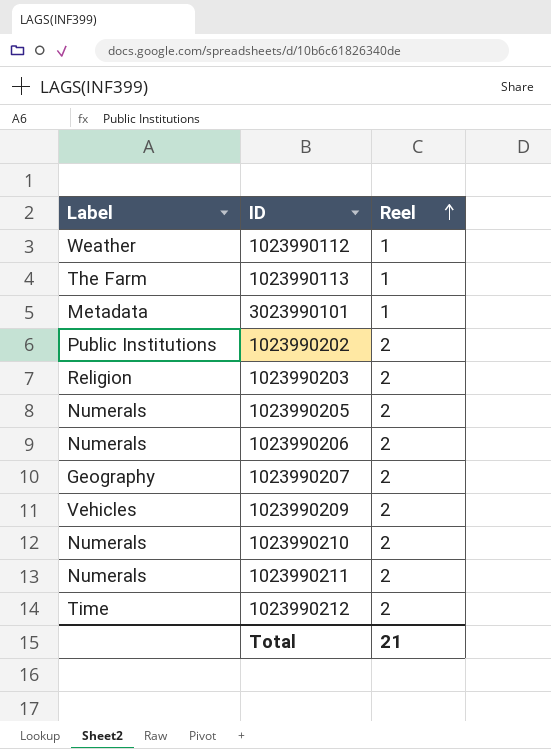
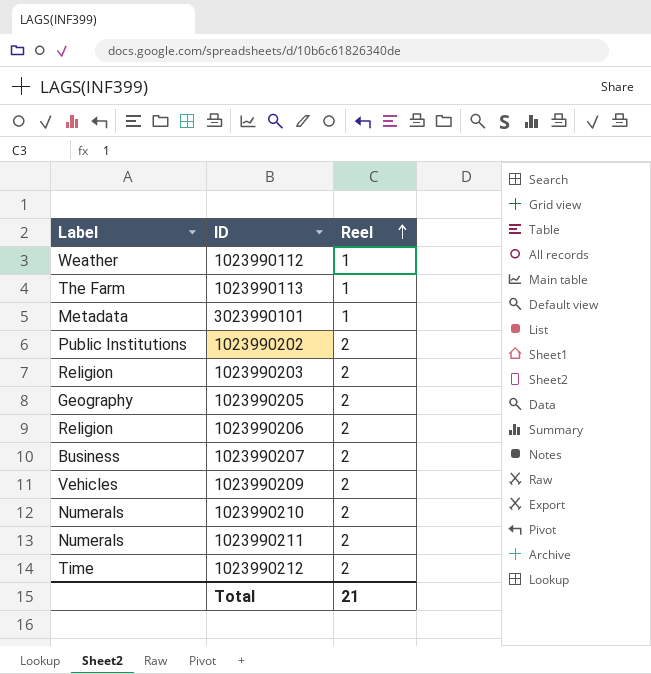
1023990205 | Label: Numerals -> Geography
1023990206 | Label: Numerals -> Religion
1023990207 | Label: Geography -> Business

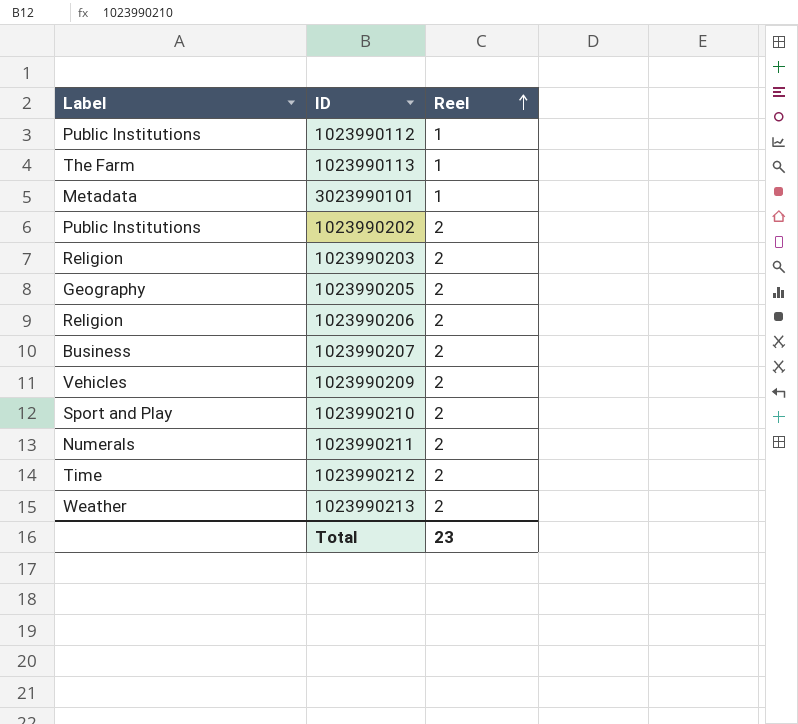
1023990112 | Label: Weather -> Public Institutions
1023990210 | Label: Numerals -> Sport and Play
row 1023990213: none -> Weather | 2
Total | Reel: 21 -> 23

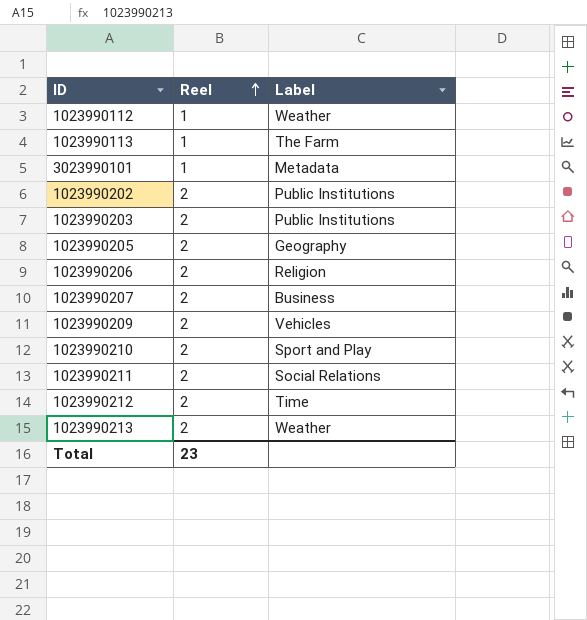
column Label | position: 1 -> 3
1023990112 | Label: Public Institutions -> Weather
1023990203 | Label: Religion -> Public Institutions
1023990211 | Label: Numerals -> Social Relations

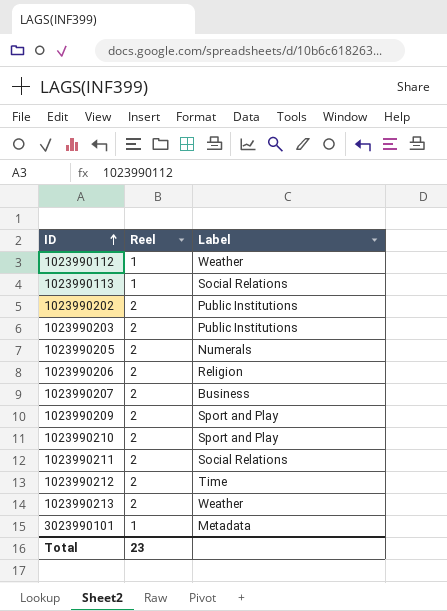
row order: Reel ascending -> ID ascending
1023990113 | Label: The Farm -> Social Relations
1023990205 | Label: Geography -> Numerals
1023990209 | Label: Vehicles -> Sport and Play

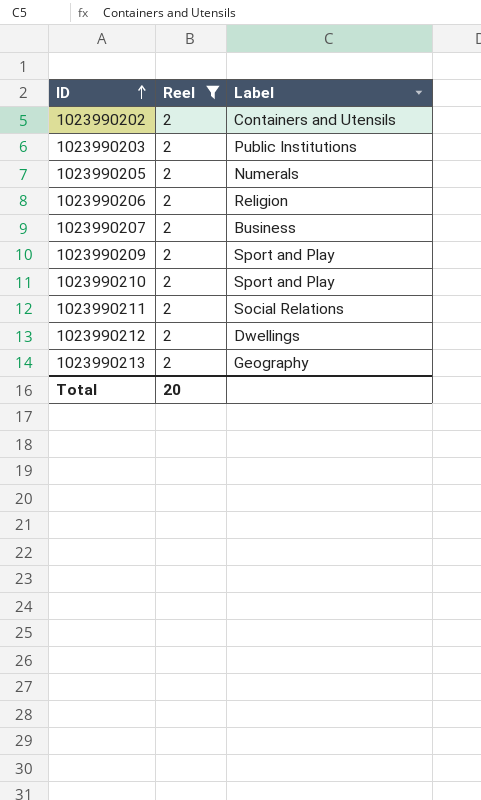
filter: none -> Reel = 2
1023990202 | Label: Public Institutions -> Containers and Utensils
1023990212 | Label: Time -> Dwellings
1023990213 | Label: Weather -> Geography
Total | Reel: 23 -> 20

